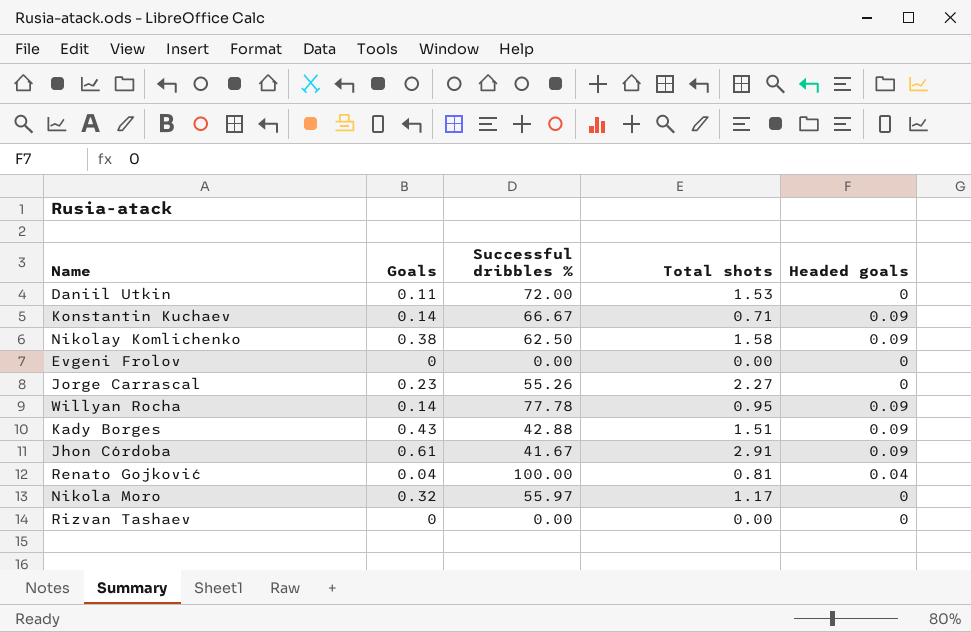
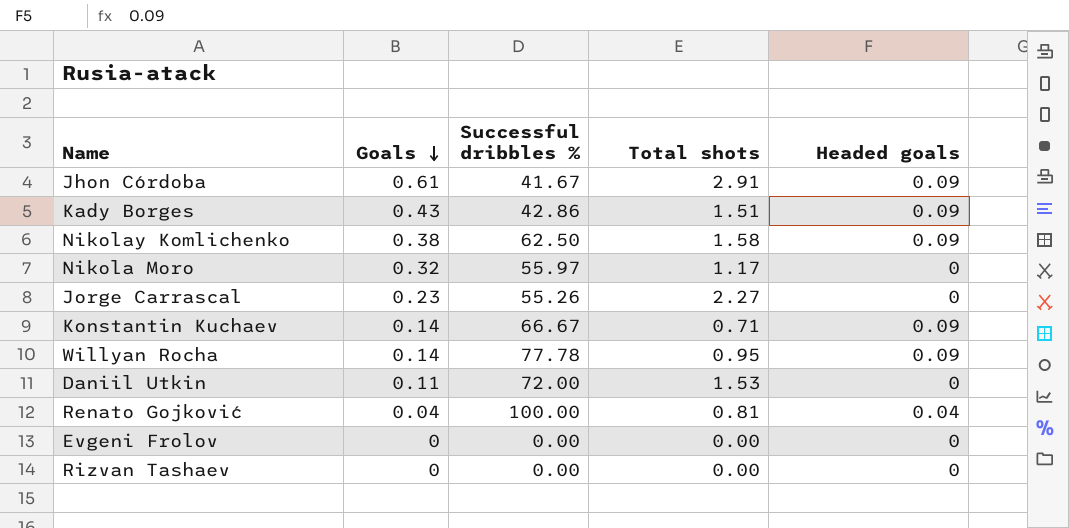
row order: none -> Goals descending
Kady Borges | Successful dribbles %: 42.88 -> 42.86

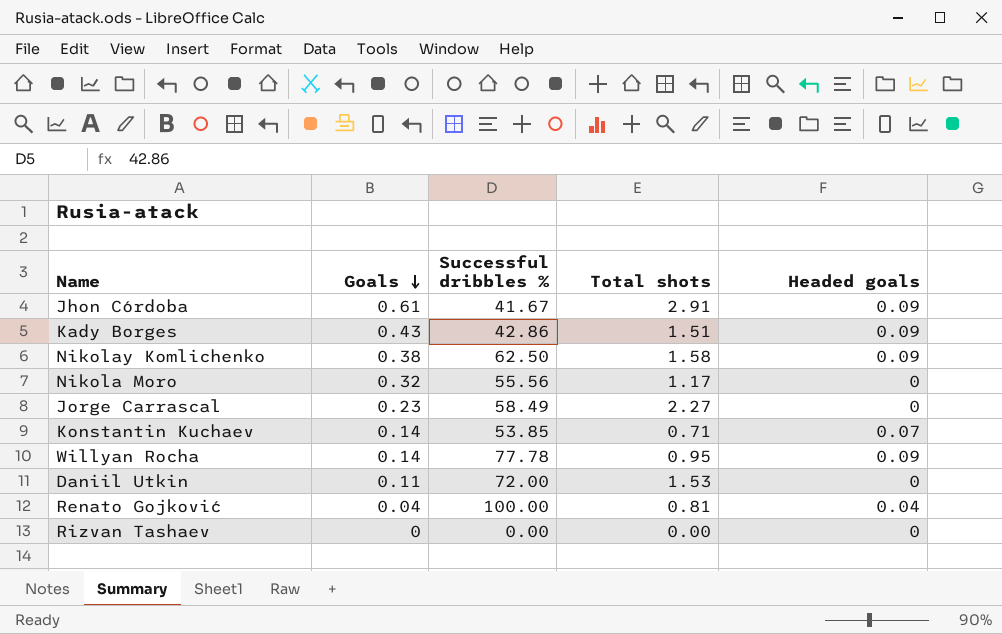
row Evgeni Frolov: 0 | 0.00 | 0.00 | 0 -> none
Nikola Moro | Successful dribbles %: 55.97 -> 55.56
Jorge Carrascal | Successful dribbles %: 55.26 -> 58.49
Konstantin Kuchaev | Successful dribbles %: 66.67 -> 53.85
Konstantin Kuchaev | Headed goals: 0.09 -> 0.07

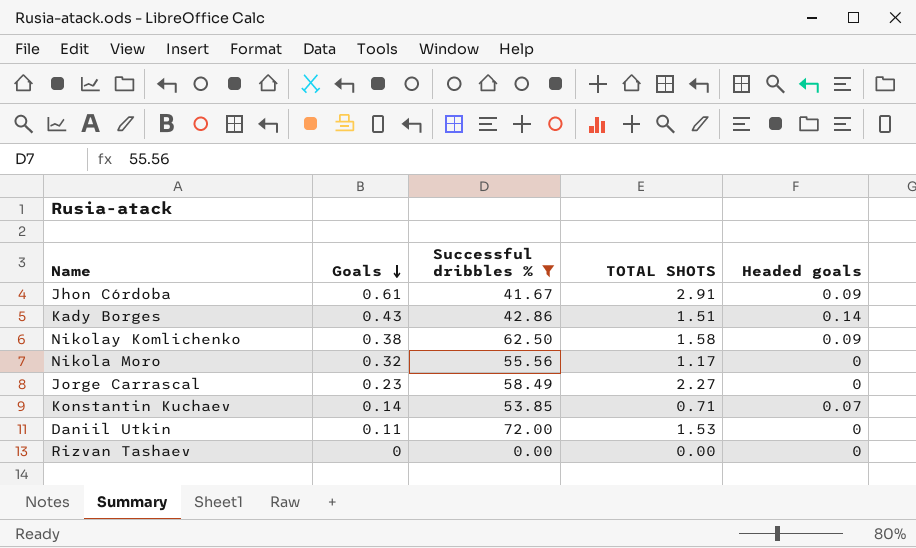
filter: none -> Successful dribbles % <= 72.00
column name: Total shots -> TOTAL SHOTS
Kady Borges | Headed goals: 0.09 -> 0.14

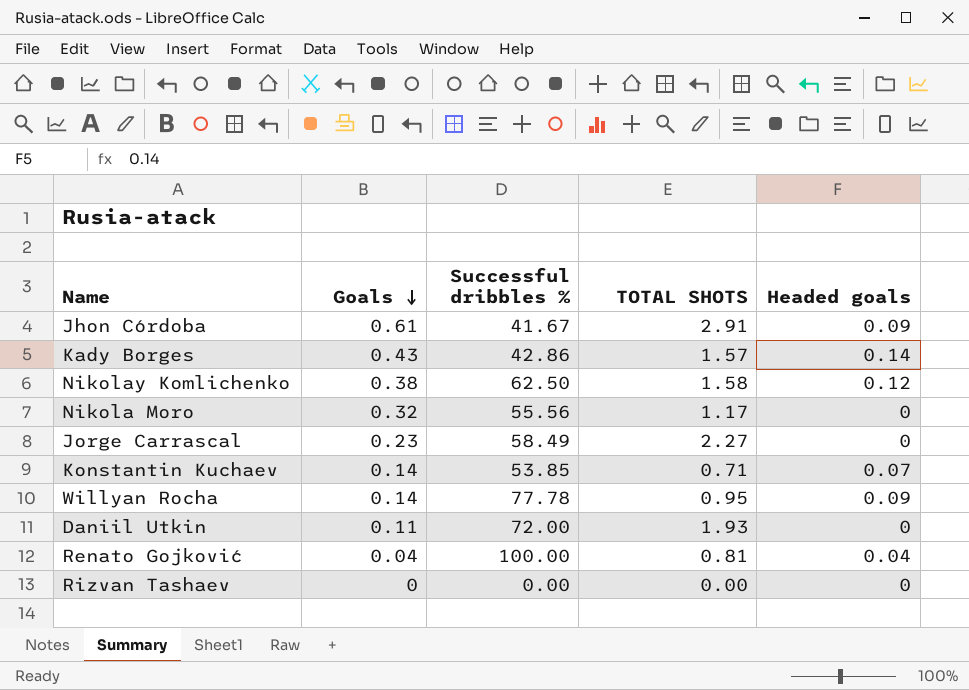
filter: Successful dribbles % <= 72.00 -> none
Kady Borges | TOTAL SHOTS: 1.51 -> 1.57
Nikolay Komlichenko | Headed goals: 0.09 -> 0.12
Daniil Utkin | TOTAL SHOTS: 1.53 -> 1.93

